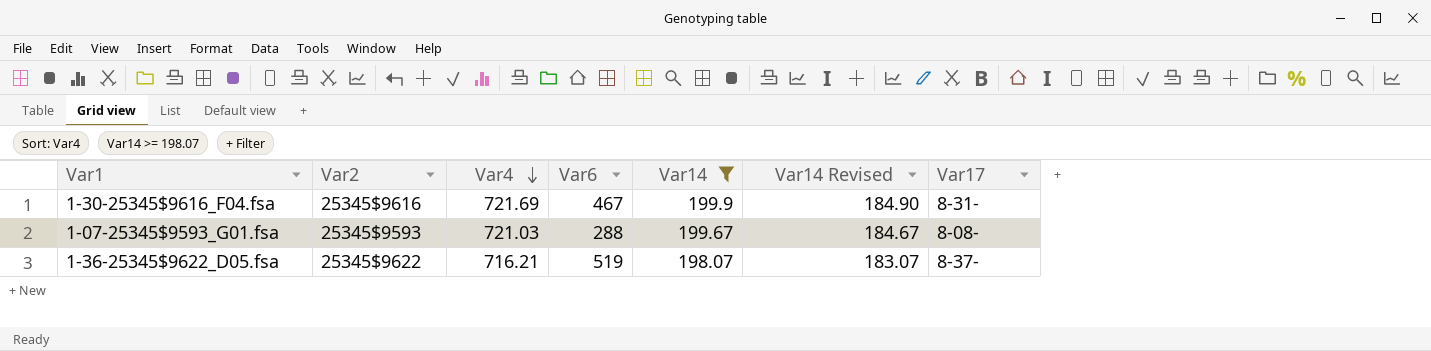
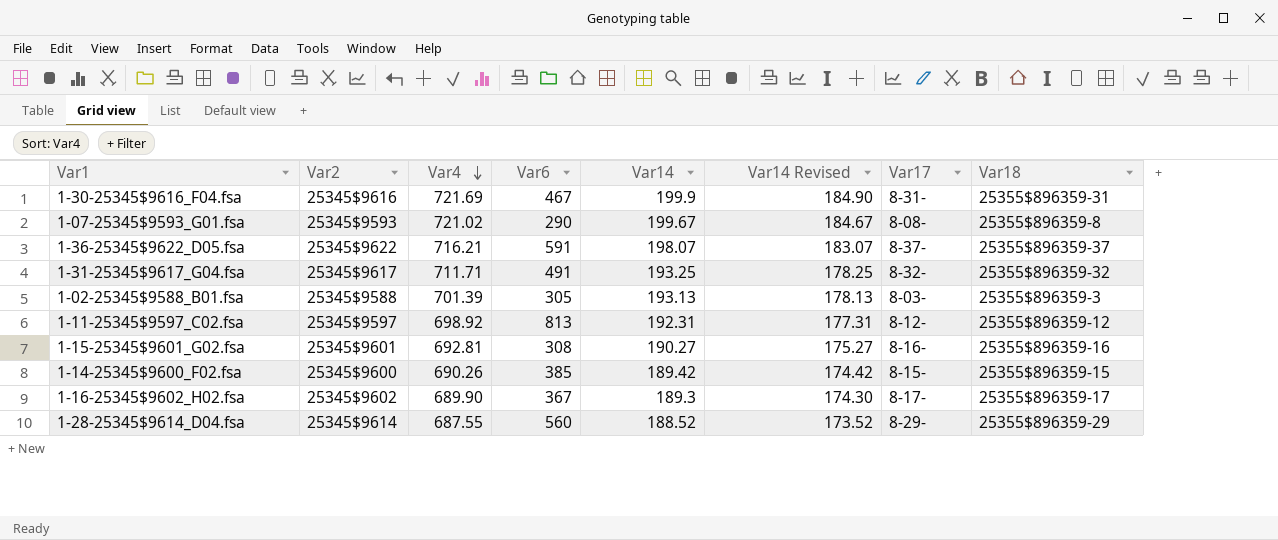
filter: Var14 >= 198.07 -> none
column Var18 | position: none -> 8
1-07-25345$9593_G01.fsa | Var4: 721.03 -> 721.02
1-07-25345$9593_G01.fsa | Var6: 288 -> 290
1-36-25345$9622_D05.fsa | Var6: 519 -> 591

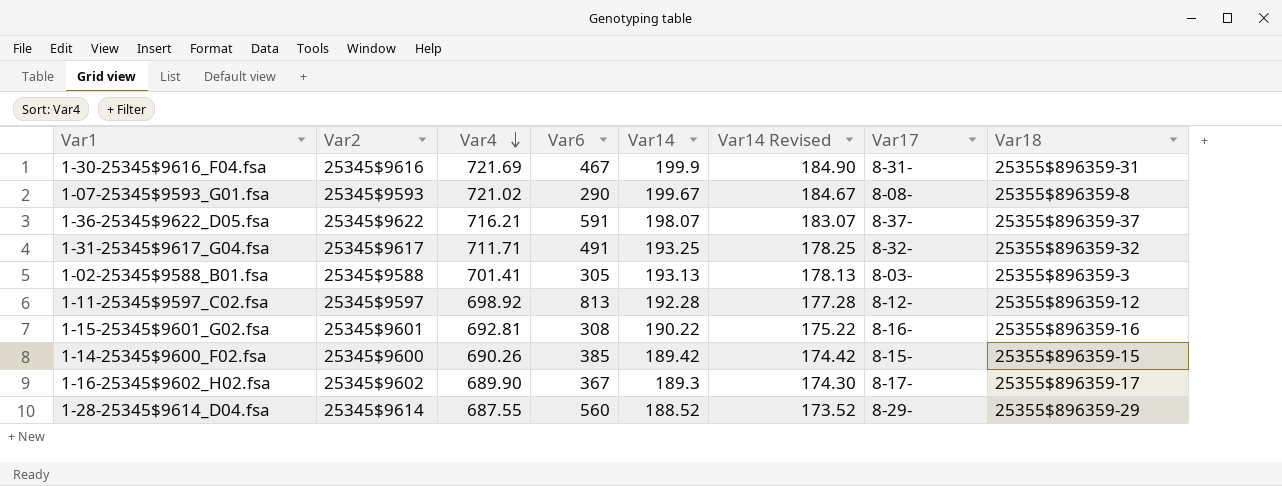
1-02-25345$9588_B01.fsa | Var4: 701.39 -> 701.41
1-11-25345$9597_C02.fsa | Var14: 192.31 -> 192.28
1-11-25345$9597_C02.fsa | Var14 Revised: 177.31 -> 177.28
1-15-25345$9601_G02.fsa | Var14: 190.27 -> 190.22
1-15-25345$9601_G02.fsa | Var14 Revised: 175.27 -> 175.22

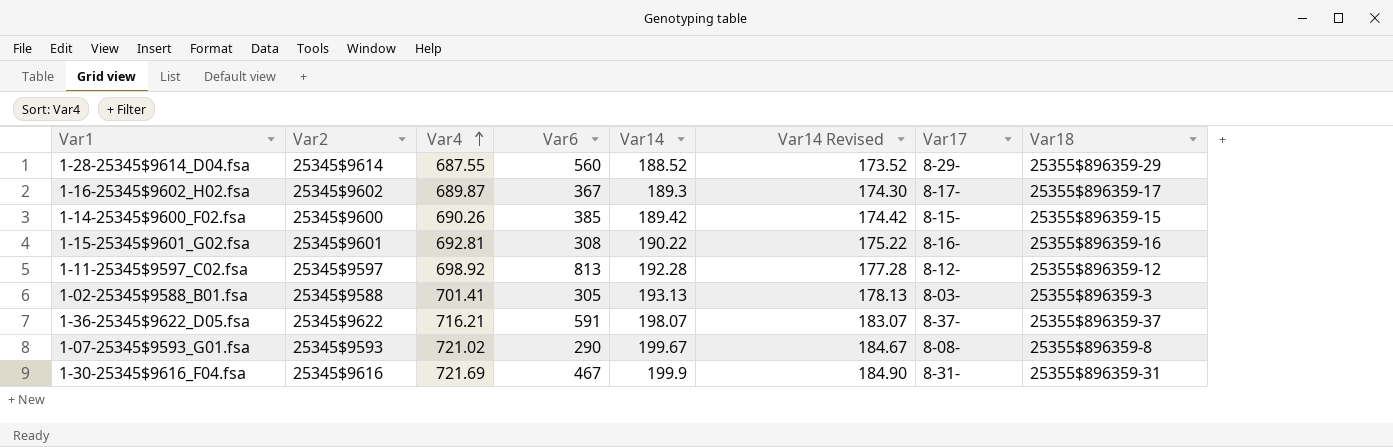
row order: Var4 descending -> Var4 ascending
row 1-31-25345$9617_G04.fsa: 25345$9617 | 711.71 | 491 | 193.25 | 178.25 | 8-32- | 25355$896359-32 -> none
1-16-25345$9602_H02.fsa | Var4: 689.90 -> 689.87

